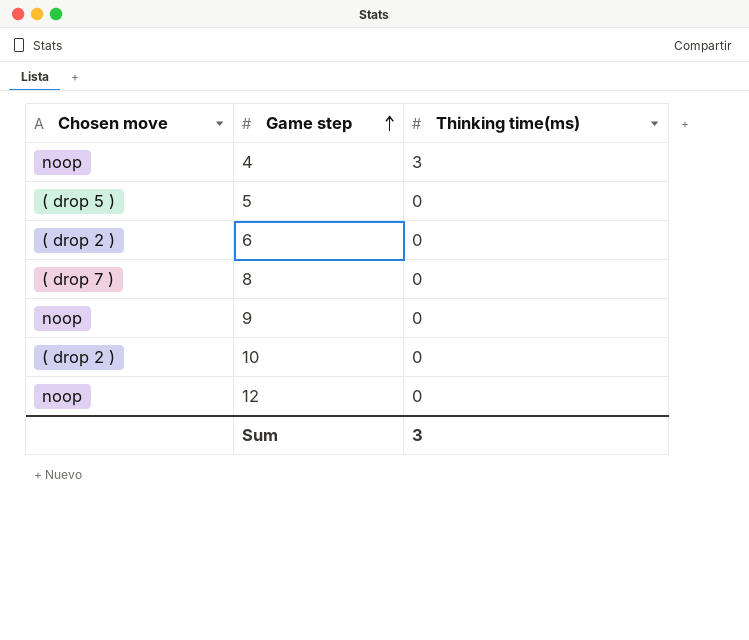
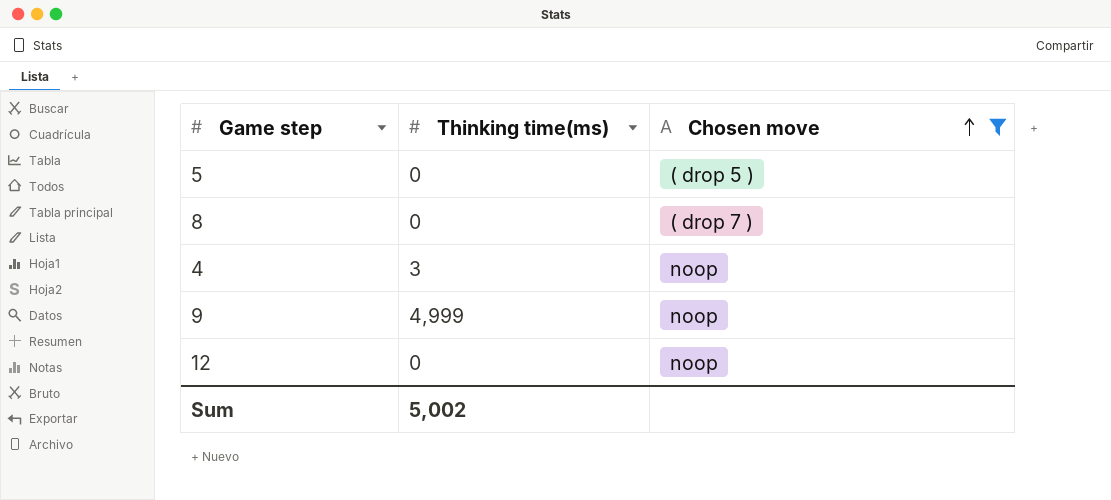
filter: none -> Chosen move != ( drop 2 )
row order: Game step ascending -> Chosen move ascending
column Chosen move | position: 1 -> 3
9 | Thinking time(ms): 0 -> 4,999
Sum | Thinking time(ms): 3 -> 5,002

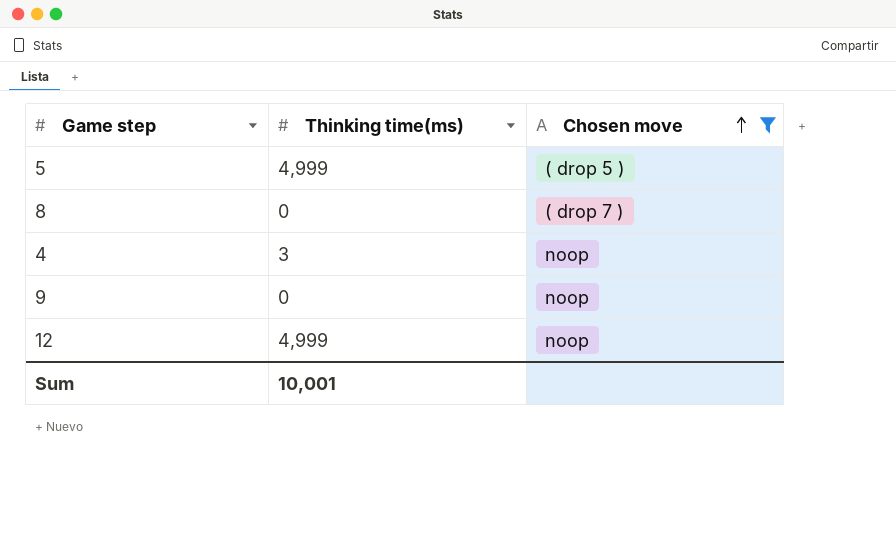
5 | Thinking time(ms): 0 -> 4,999
9 | Thinking time(ms): 4,999 -> 0
12 | Thinking time(ms): 0 -> 4,999
Sum | Thinking time(ms): 5,002 -> 10,001

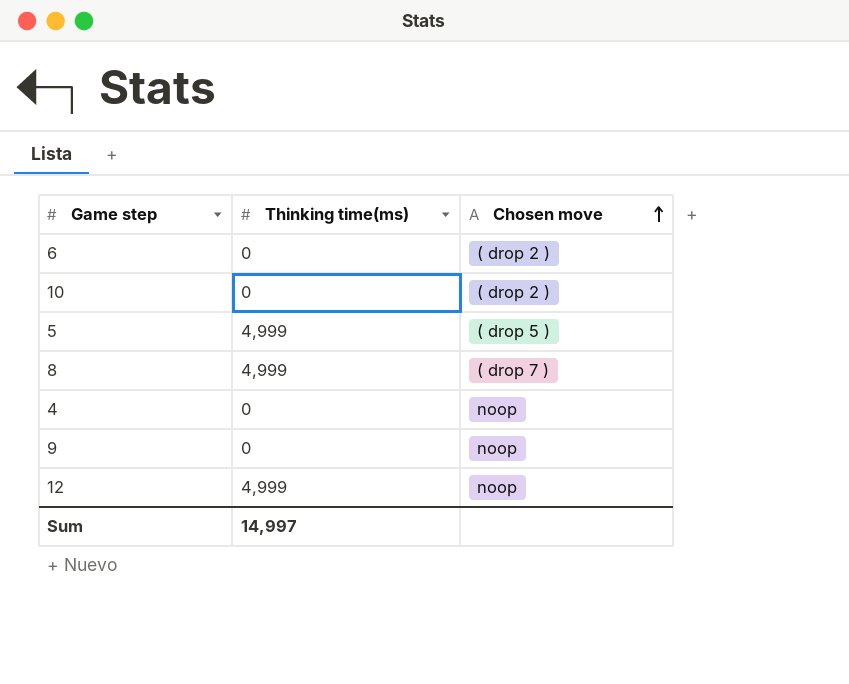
filter: Chosen move != ( drop 2 ) -> none
8 | Thinking time(ms): 0 -> 4,999
4 | Thinking time(ms): 3 -> 0
Sum | Thinking time(ms): 10,001 -> 14,997

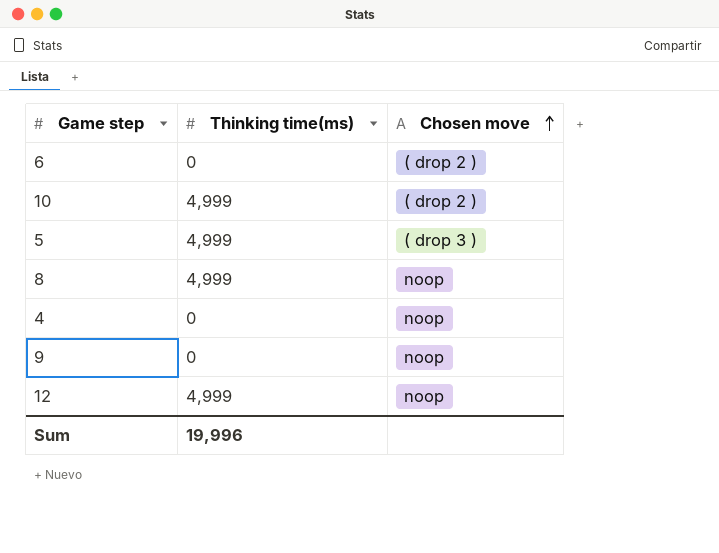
10 | Thinking time(ms): 0 -> 4,999
5 | Chosen move: ( drop 5 ) -> ( drop 3 )
8 | Chosen move: ( drop 7 ) -> noop
Sum | Thinking time(ms): 14,997 -> 19,996

